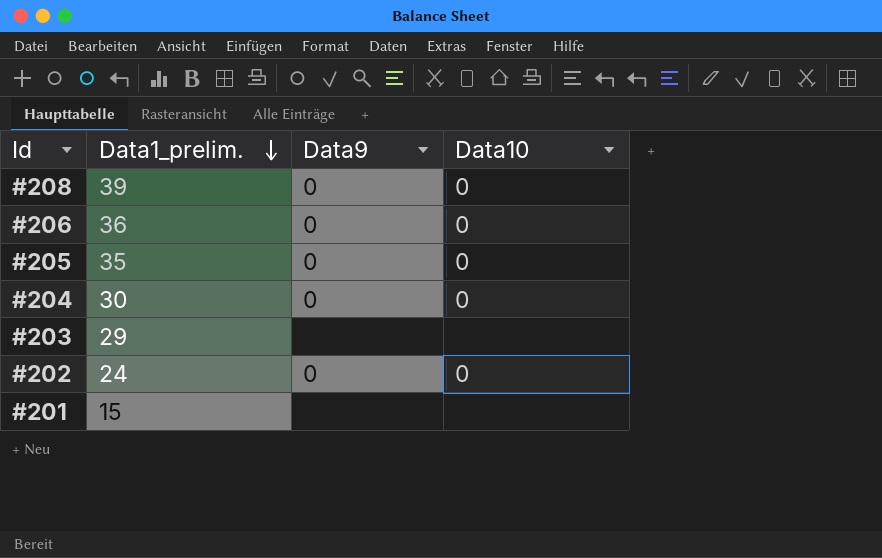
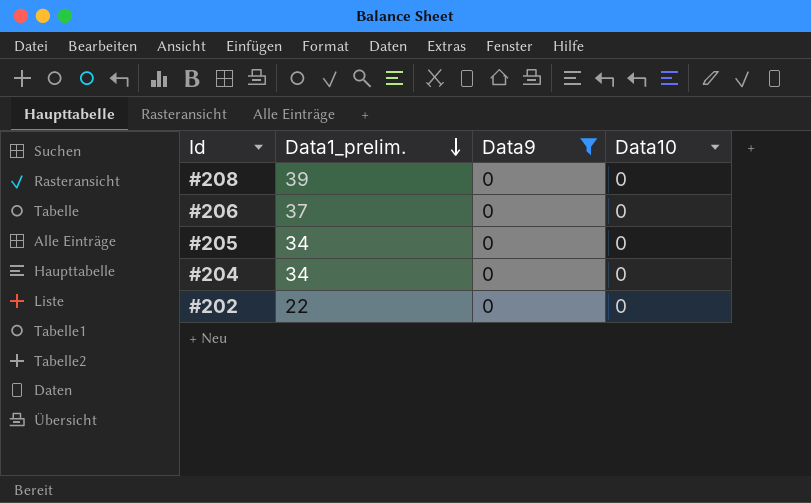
filter: none -> Data9 = 0
#206 | Data1_prelim.: 36 -> 37
#205 | Data1_prelim.: 35 -> 34
#204 | Data1_prelim.: 30 -> 34
#202 | Data1_prelim.: 24 -> 22

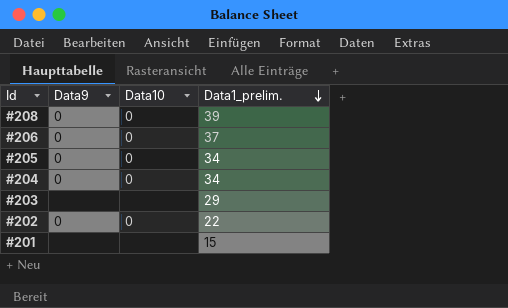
filter: Data9 = 0 -> none
column Data1_prelim. | position: 2 -> 4

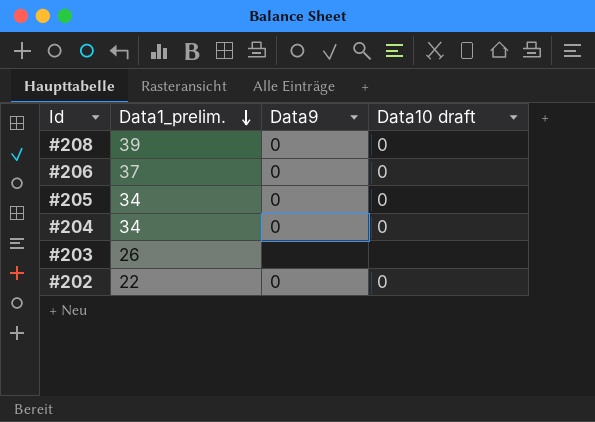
column Data1_prelim. | position: 4 -> 2
column name: Data10 -> Data10 draft
row #201: none | none | 15 -> none
#203 | Data1_prelim.: 29 -> 26

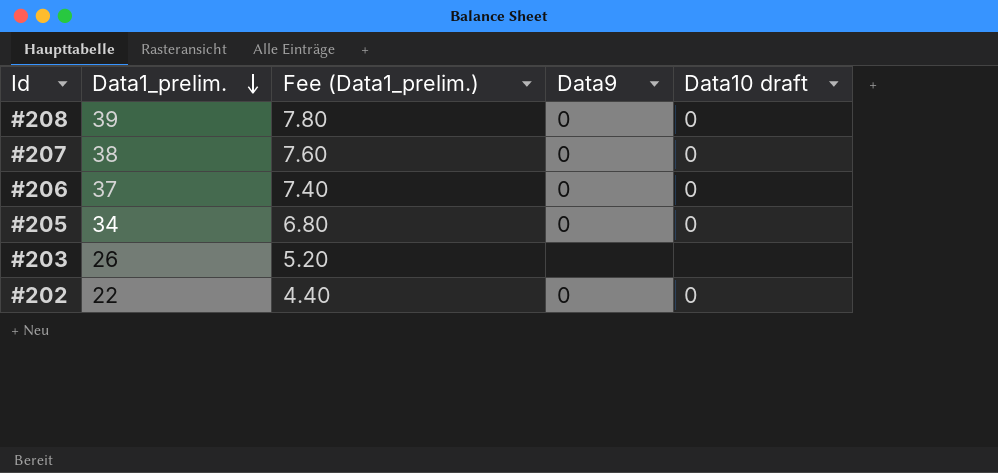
column Fee (Data1_prelim.) | formula: none -> [Data1_prelim.] * 0.2
row #204: 34 | 0 | 0 -> none
row #207: none -> 38 | 7.60 | 0 | 0

